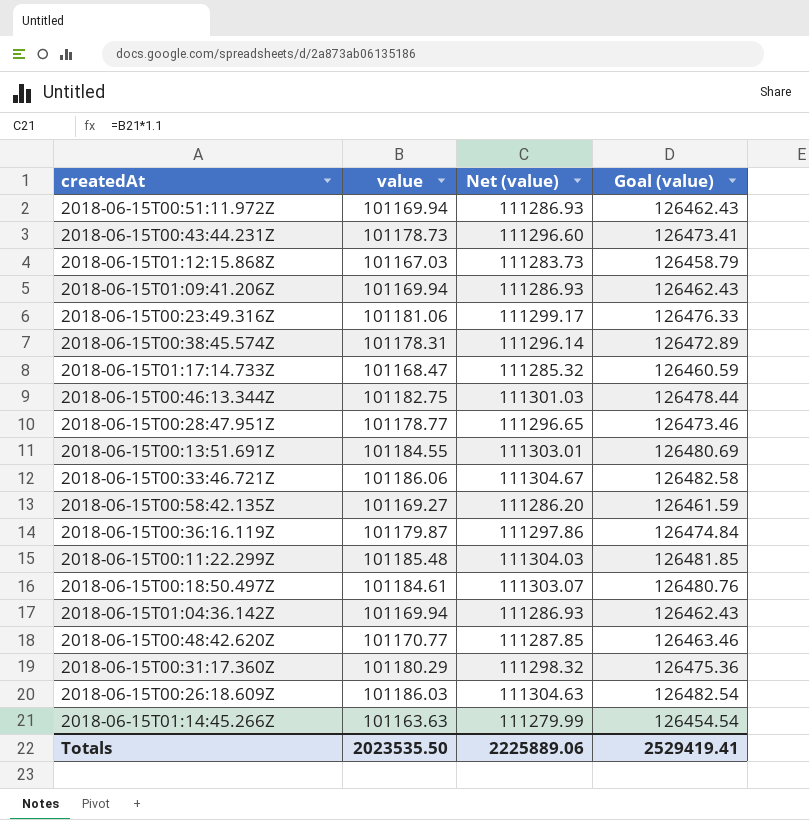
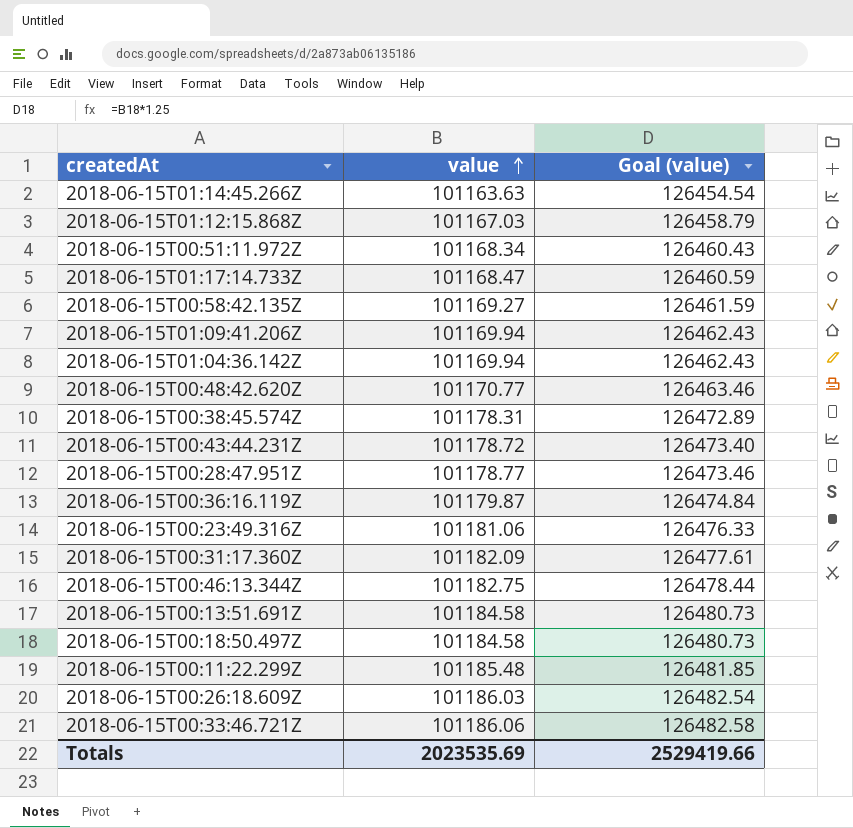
row order: none -> value ascending
column Net (value) | formula: [value] * 1.1 -> none
2018-06-15T00:51:11.972Z | value: 101169.94 -> 101168.34
2018-06-15T00:51:11.972Z | Goal (value): 126462.43 -> 126460.43
2018-06-15T00:43:44.231Z | value: 101178.73 -> 101178.72
2018-06-15T00:43:44.231Z | Goal (value): 126473.41 -> 126473.40
2018-06-15T00:31:17.360Z | value: 101180.29 -> 101182.09
2018-06-15T00:31:17.360Z | Goal (value): 126475.36 -> 126477.61
2018-06-15T00:13:51.691Z | value: 101184.55 -> 101184.58
2018-06-15T00:13:51.691Z | Goal (value): 126480.69 -> 126480.73
2018-06-15T00:18:50.497Z | value: 101184.61 -> 101184.58
2018-06-15T00:18:50.497Z | Goal (value): 126480.76 -> 126480.73
Totals | value: 2023535.50 -> 2023535.69
Totals | Goal (value): 2529419.41 -> 2529419.66

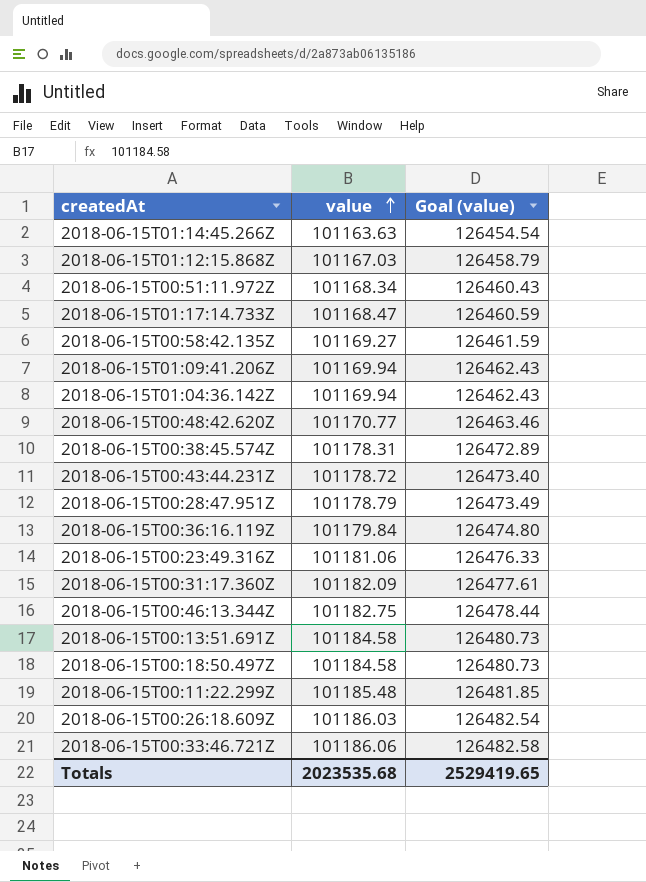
2018-06-15T00:28:47.951Z | value: 101178.77 -> 101178.79
2018-06-15T00:28:47.951Z | Goal (value): 126473.46 -> 126473.49
2018-06-15T00:36:16.119Z | value: 101179.87 -> 101179.84
2018-06-15T00:36:16.119Z | Goal (value): 126474.84 -> 126474.80
Totals | value: 2023535.69 -> 2023535.68
Totals | Goal (value): 2529419.66 -> 2529419.65

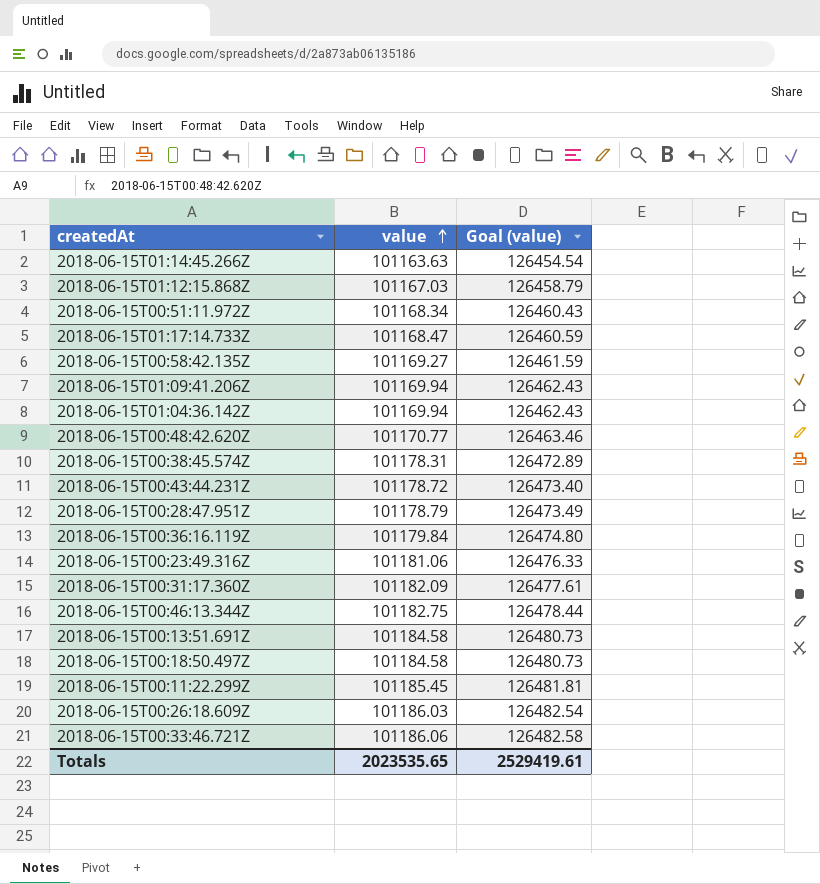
2018-06-15T00:11:22.299Z | value: 101185.48 -> 101185.45
2018-06-15T00:11:22.299Z | Goal (value): 126481.85 -> 126481.81
Totals | value: 2023535.68 -> 2023535.65
Totals | Goal (value): 2529419.65 -> 2529419.61

